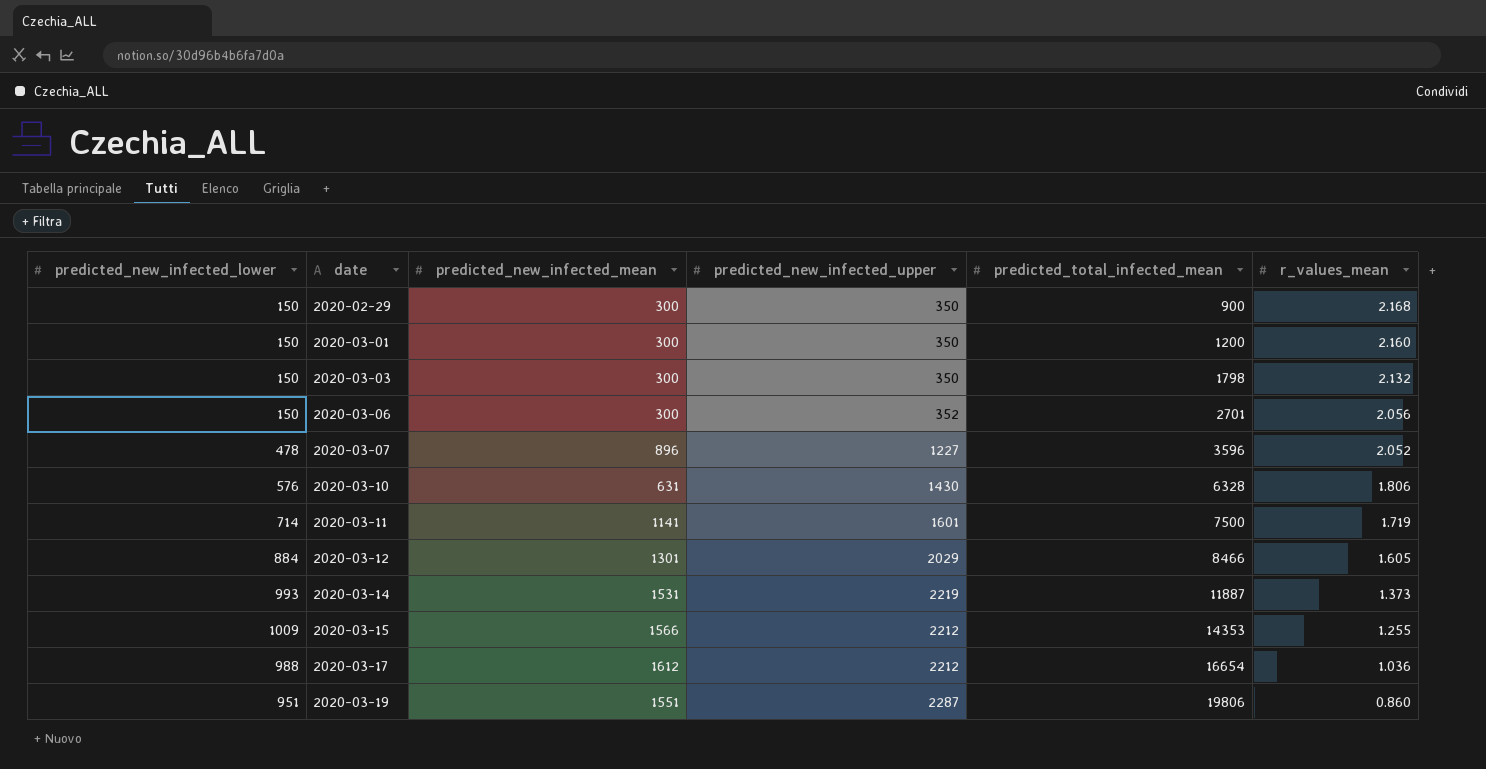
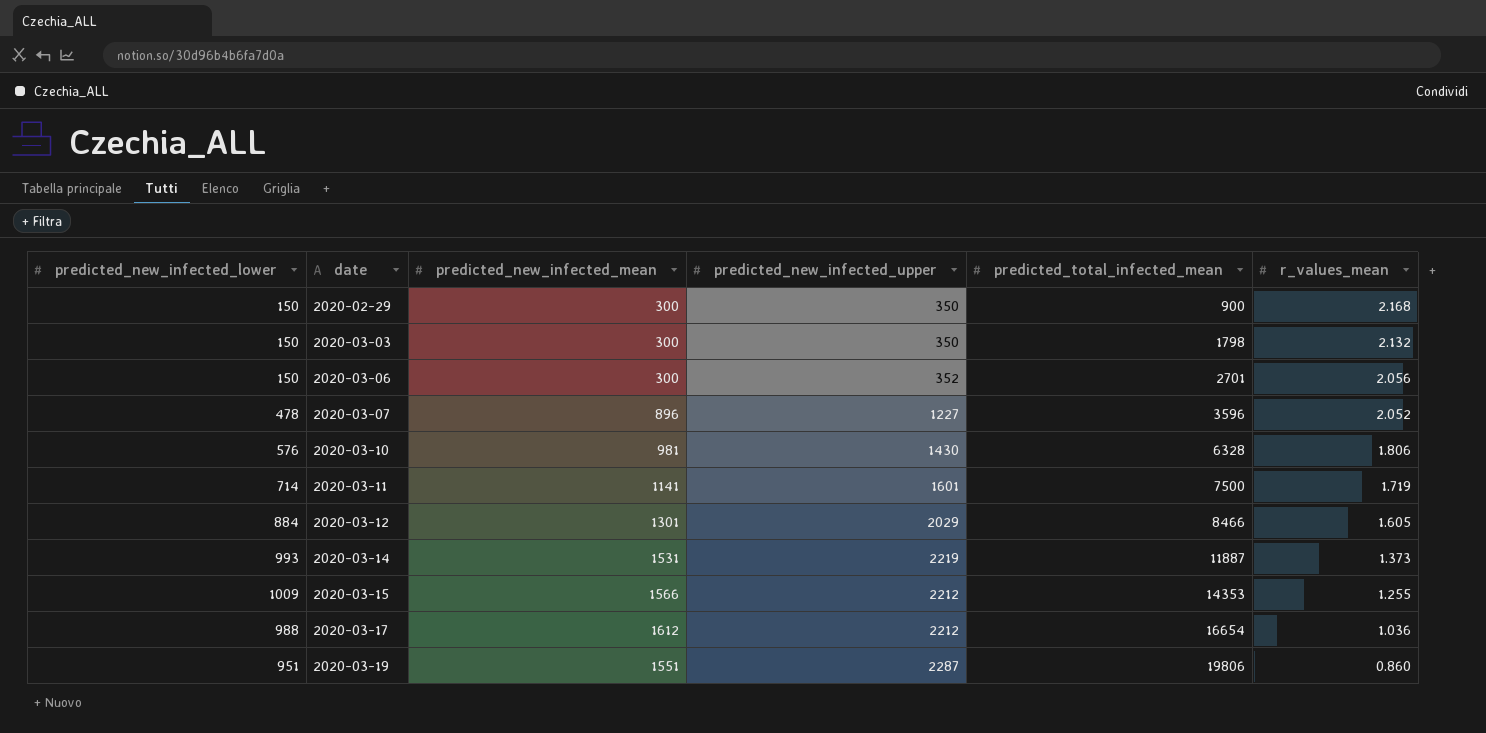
row 2020-03-01: 150 | 300 | 350 | 1200 | 2.160 -> none
2020-03-10 | predicted_new_infected_mean: 631 -> 981

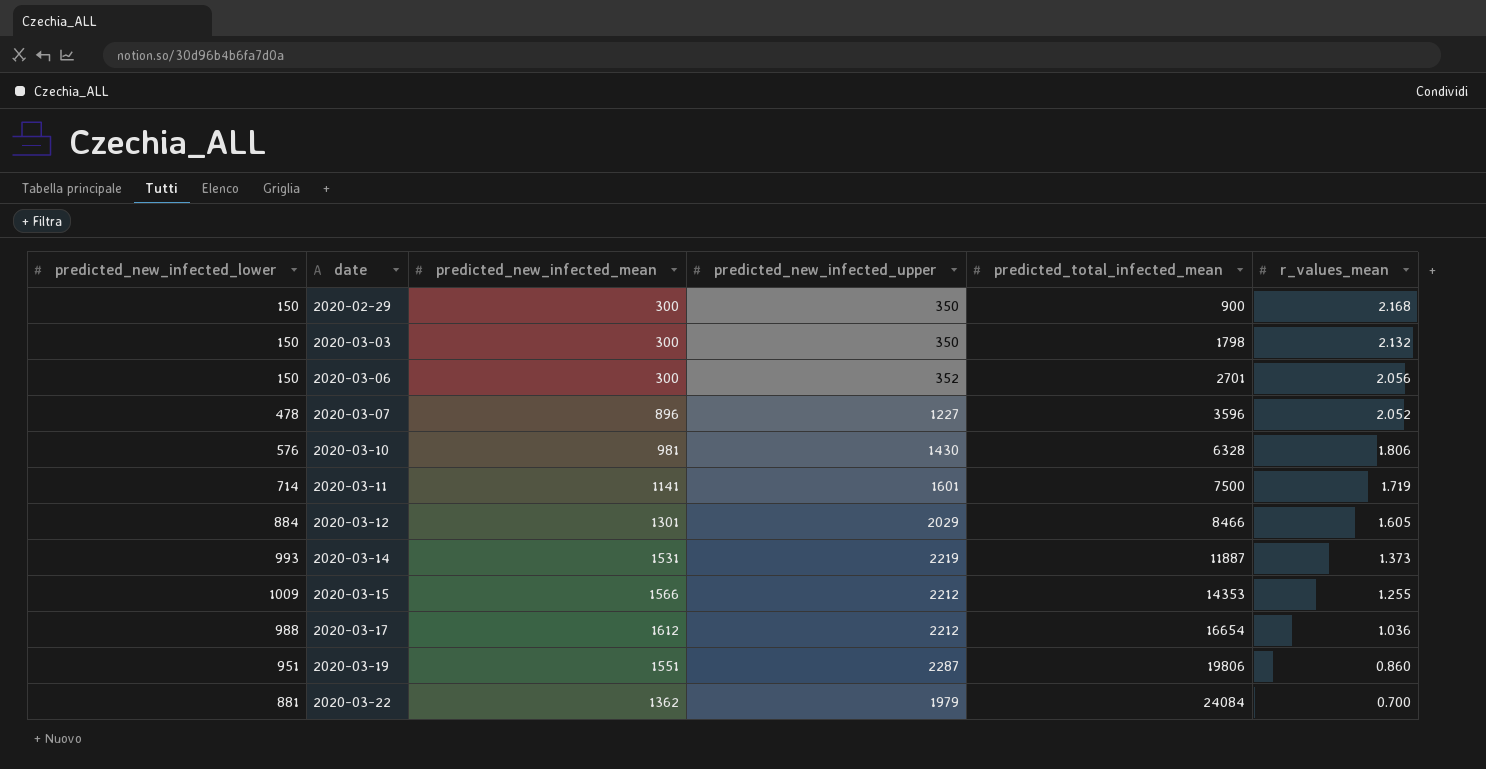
row 2020-03-22: none -> 881 | 1362 | 1979 | 24084 | 0.700

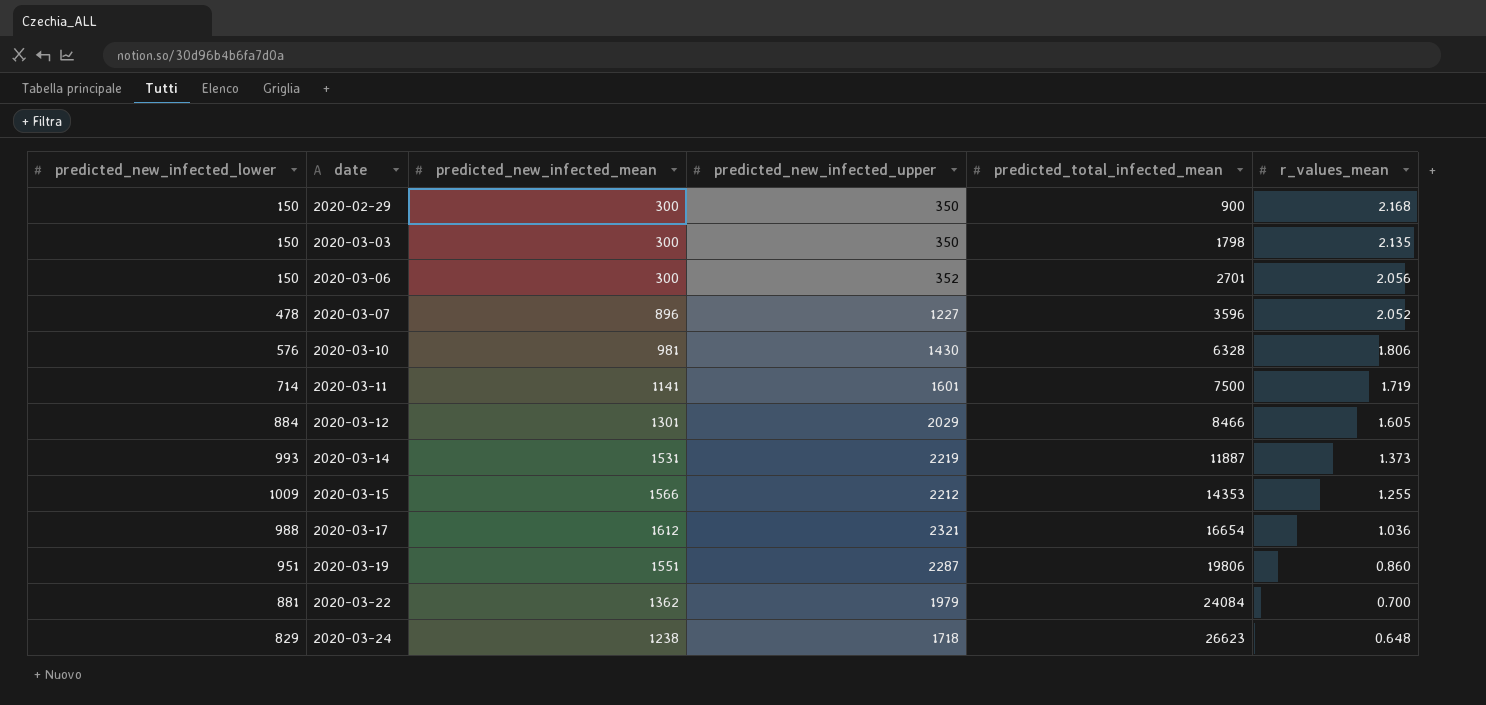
2020-03-03 | r_values_mean: 2.132 -> 2.135
2020-03-17 | predicted_new_infected_upper: 2212 -> 2321
row 2020-03-24: none -> 829 | 1238 | 1718 | 26623 | 0.648

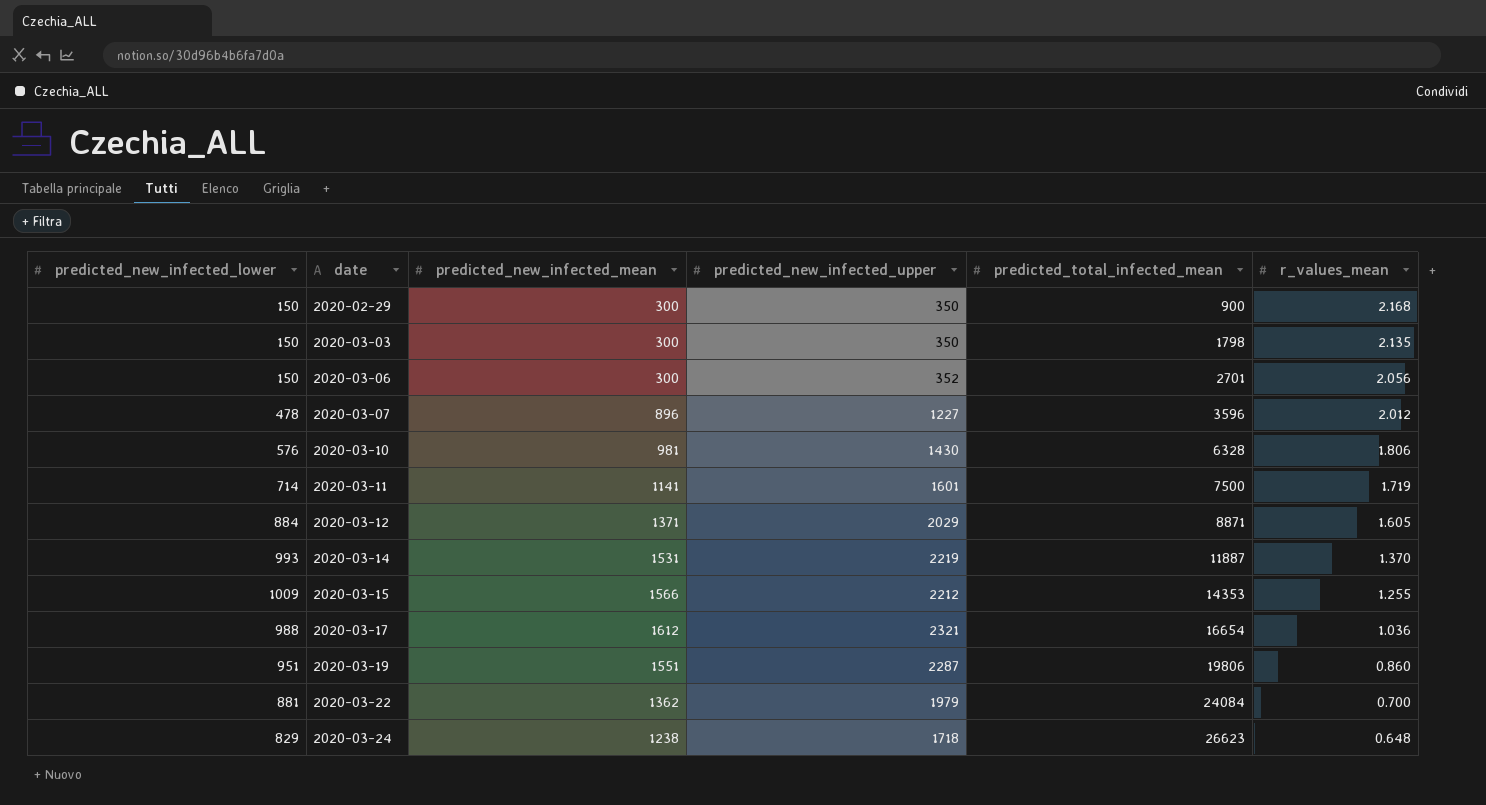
2020-03-07 | r_values_mean: 2.052 -> 2.012
2020-03-12 | predicted_new_infected_mean: 1301 -> 1371
2020-03-12 | predicted_total_infected_mean: 8466 -> 8871
2020-03-14 | r_values_mean: 1.373 -> 1.370

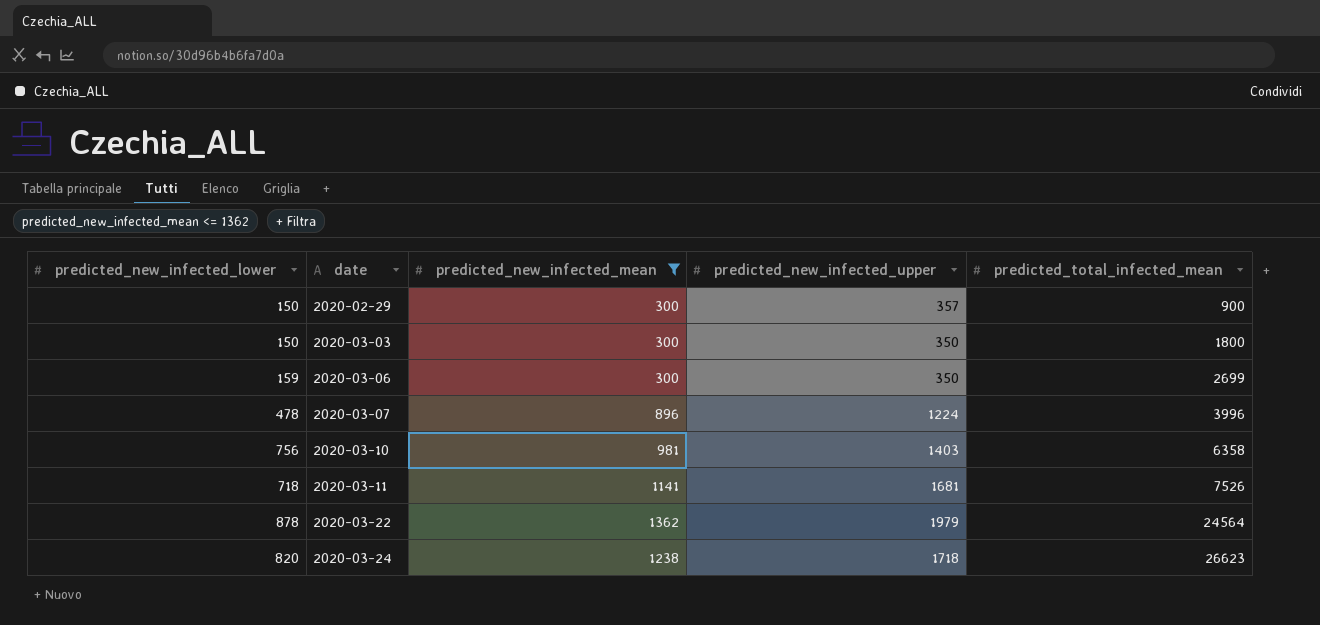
filter: none -> predicted_new_infected_mean <= 1362
column r_values_mean | position: 6 -> none
2020-02-29 | predicted_new_infected_upper: 350 -> 357
2020-03-03 | predicted_total_infected_mean: 1798 -> 1800
2020-03-06 | predicted_new_infected_lower: 150 -> 159
2020-03-06 | predicted_new_infected_upper: 352 -> 350
2020-03-06 | predicted_total_infected_mean: 2701 -> 2699
2020-03-07 | predicted_new_infected_upper: 1227 -> 1224
2020-03-07 | predicted_total_infected_mean: 3596 -> 3996
2020-03-10 | predicted_new_infected_lower: 576 -> 756
2020-03-10 | predicted_new_infected_upper: 1430 -> 1403
2020-03-10 | predicted_total_infected_mean: 6328 -> 6358
2020-03-11 | predicted_new_infected_lower: 714 -> 718
2020-03-11 | predicted_new_infected_upper: 1601 -> 1681
2020-03-11 | predicted_total_infected_mean: 7500 -> 7526
2020-03-22 | predicted_new_infected_lower: 881 -> 878
2020-03-22 | predicted_total_infected_mean: 24084 -> 24564
2020-03-24 | predicted_new_infected_lower: 829 -> 820

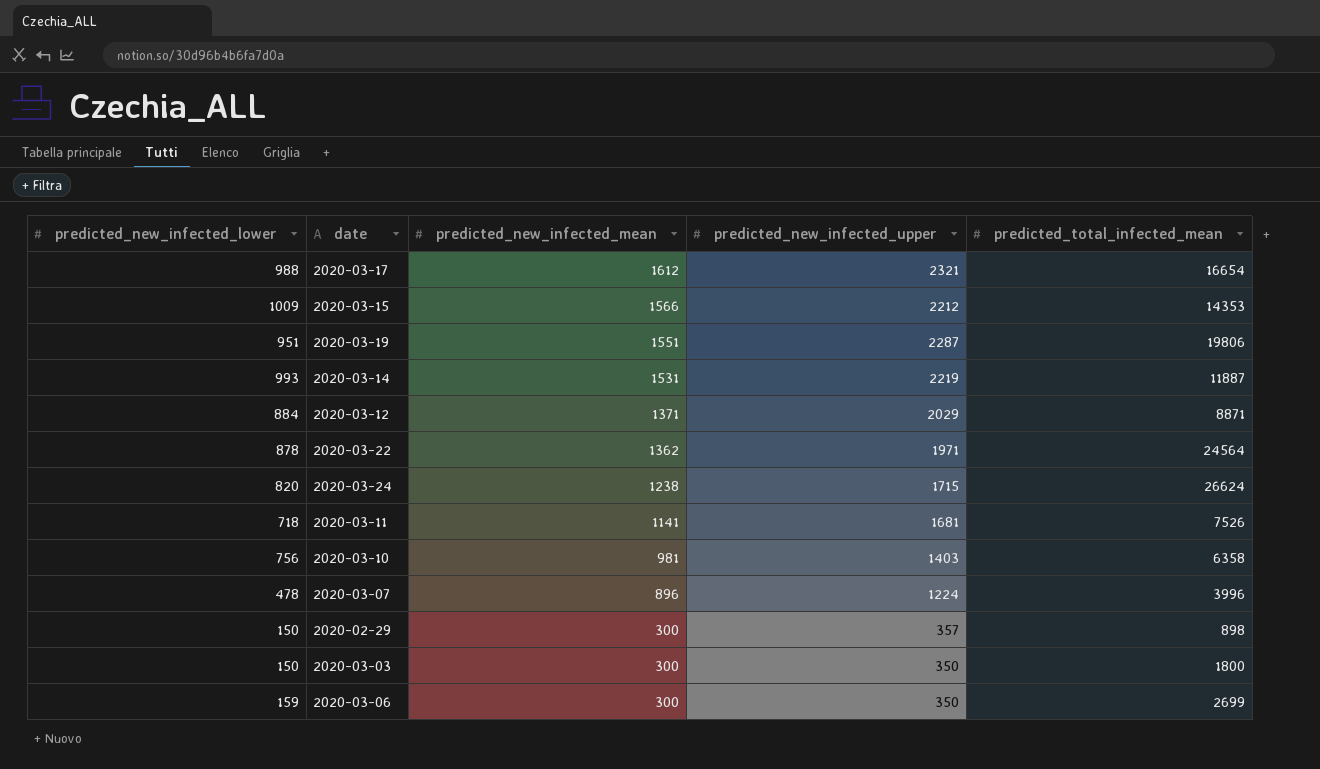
filter: predicted_new_infected_mean <= 1362 -> none
row order: date ascending -> predicted_new_infected_mean descending
2020-03-22 | predicted_new_infected_upper: 1979 -> 1971
2020-03-24 | predicted_new_infected_upper: 1718 -> 1715
2020-03-24 | predicted_total_infected_mean: 26623 -> 26624
2020-02-29 | predicted_total_infected_mean: 900 -> 898

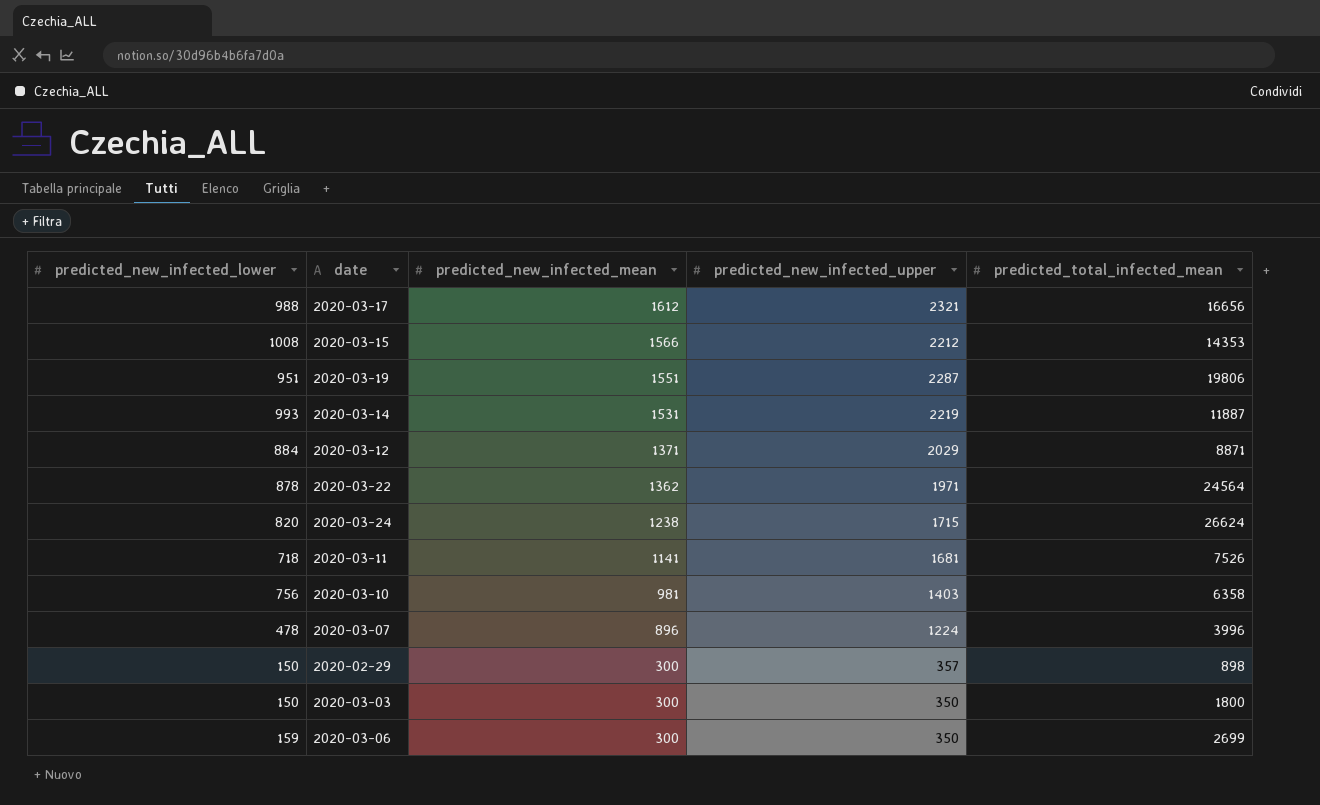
2020-03-17 | predicted_total_infected_mean: 16654 -> 16656
2020-03-15 | predicted_new_infected_lower: 1009 -> 1008

